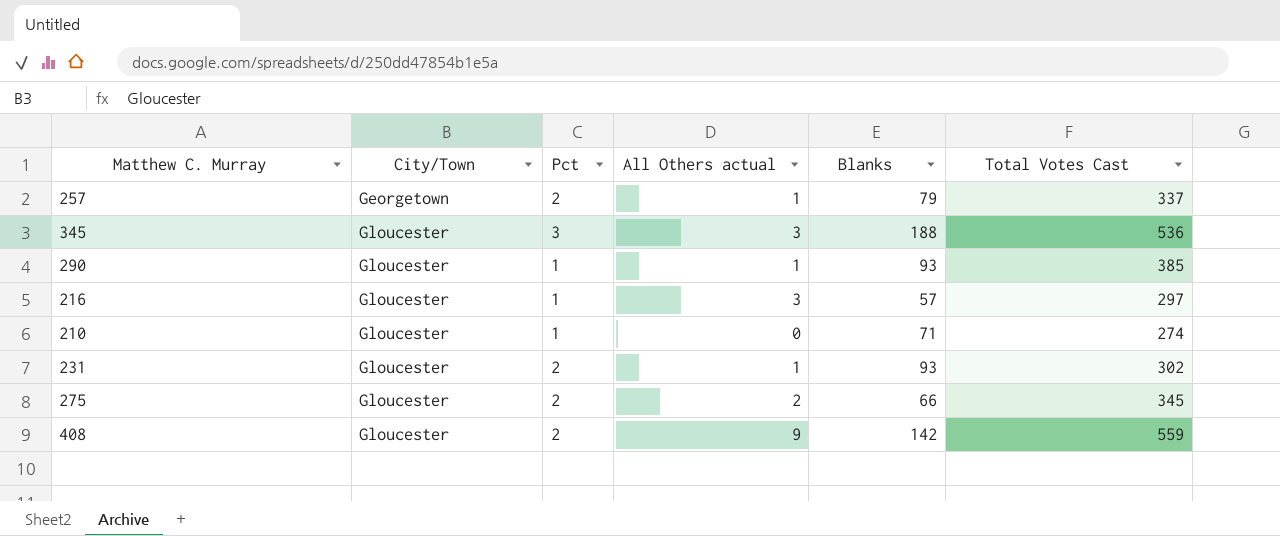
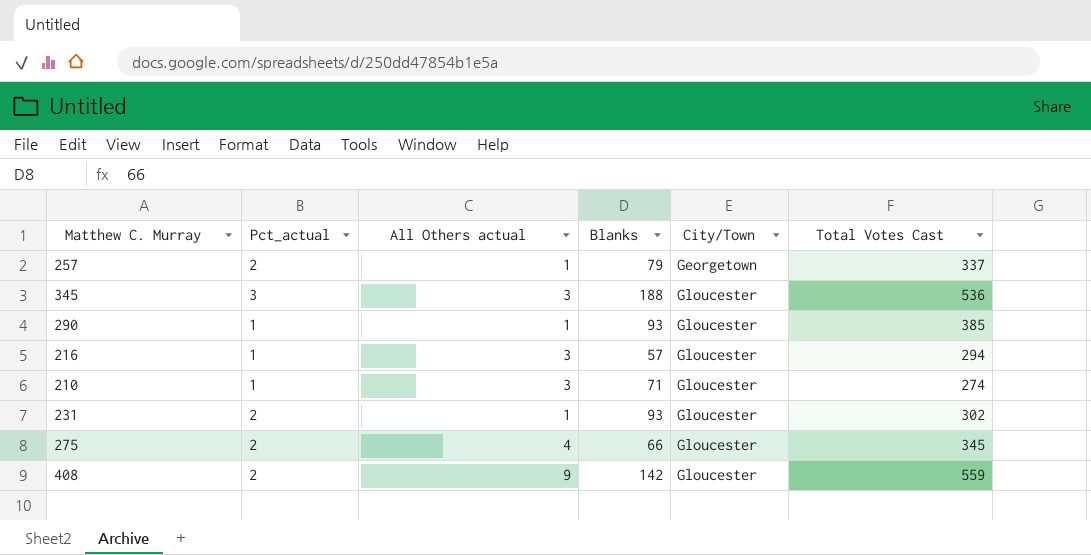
column name: Pct -> Pct_actual
column City/Town | position: 2 -> 5
216 | Total Votes Cast: 297 -> 294
210 | All Others actual: 0 -> 3
275 | All Others actual: 2 -> 4

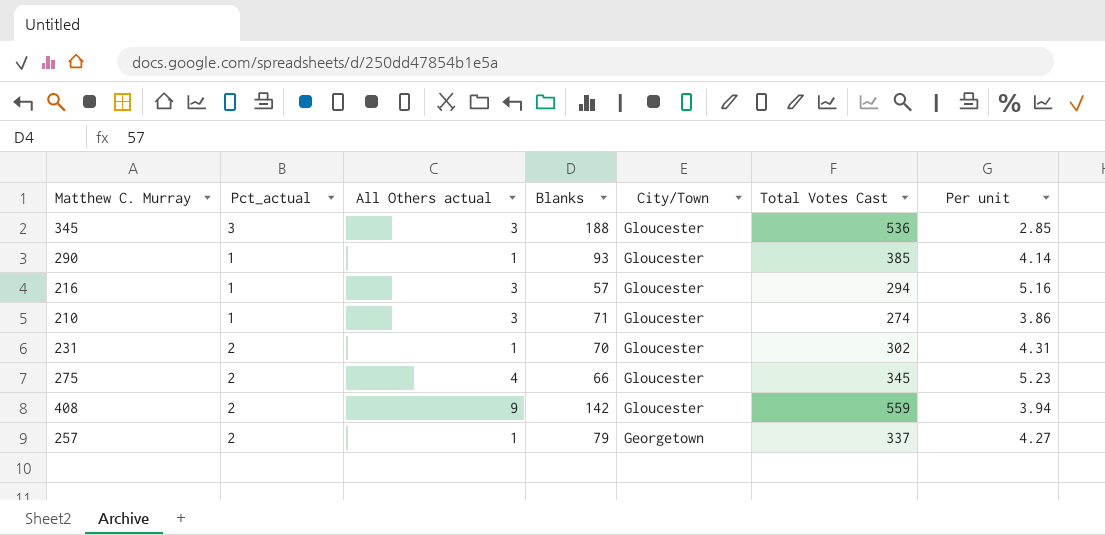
row order: City/Town ascending -> City/Town descending
column Per unit | formula: none -> [Total Votes Cast] / [Blanks]
231 | Blanks: 93 -> 70

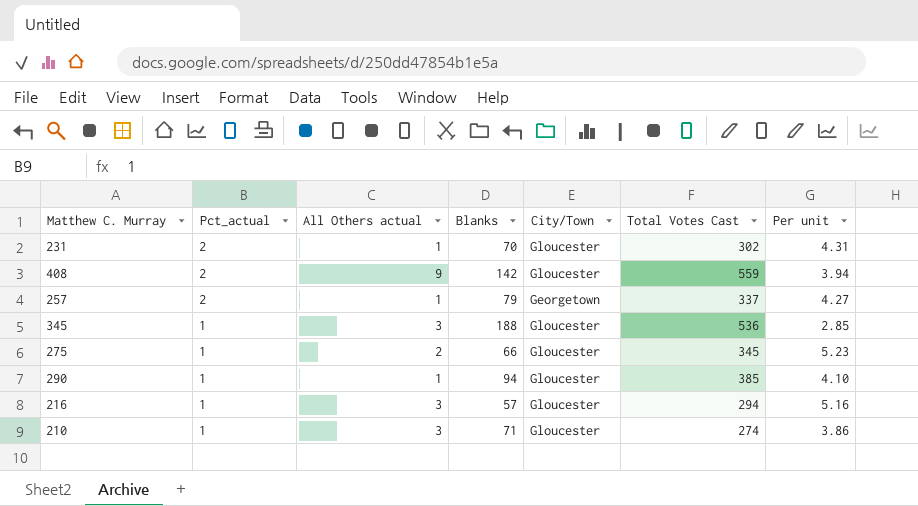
row order: City/Town descending -> Pct_actual descending
345 | Pct_actual: 3 -> 1
275 | Pct_actual: 2 -> 1
275 | All Others actual: 4 -> 2
290 | Blanks: 93 -> 94
290 | Per unit: 4.14 -> 4.10

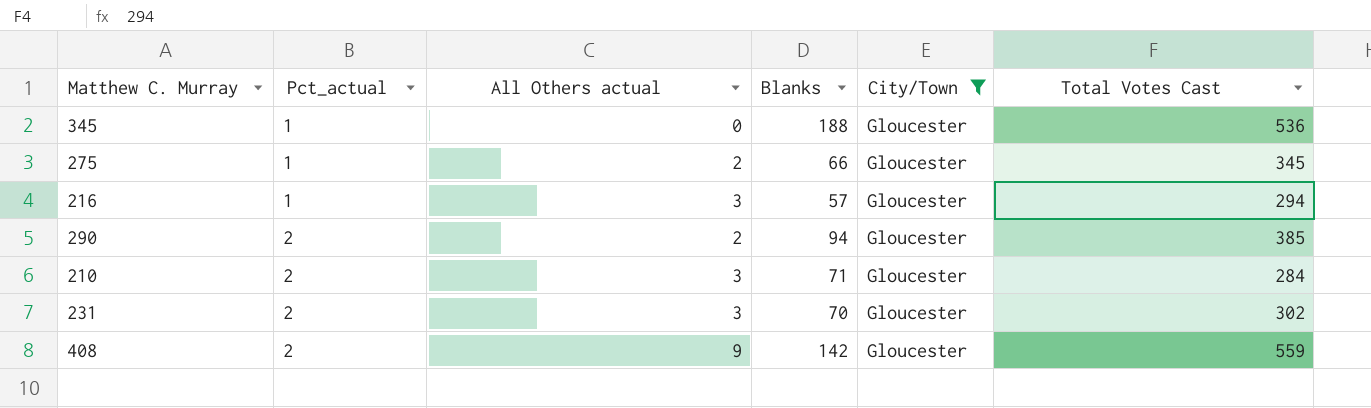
filter: none -> City/Town = Gloucester
row order: Pct_actual descending -> Pct_actual ascending
column Per unit | formula: [Total Votes Cast] / [Blanks] -> none
345 | All Others actual: 3 -> 0
290 | Pct_actual: 1 -> 2
290 | All Others actual: 1 -> 2
210 | Pct_actual: 1 -> 2
210 | Total Votes Cast: 274 -> 284
231 | All Others actual: 1 -> 3

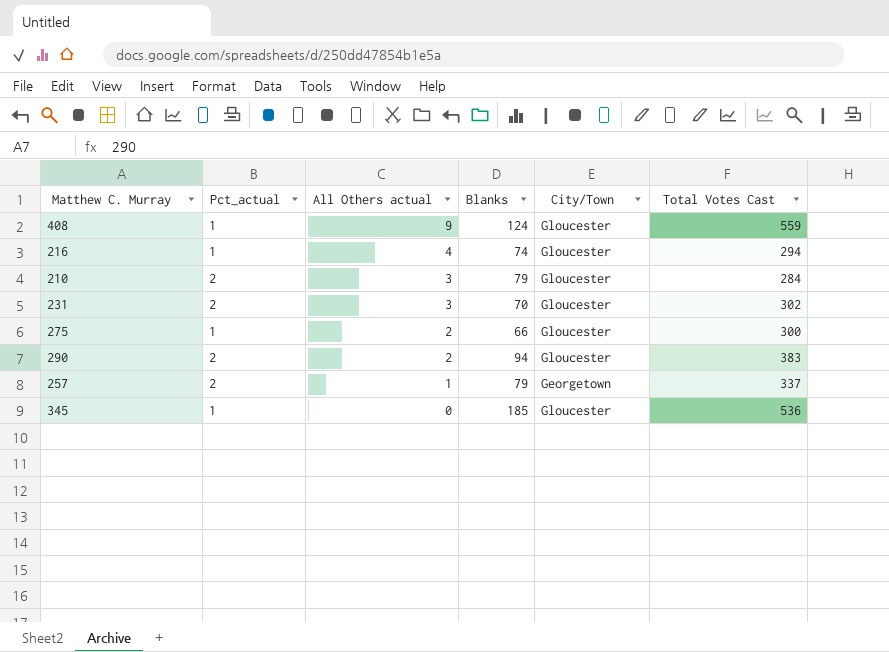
filter: City/Town = Gloucester -> none
row order: Pct_actual ascending -> All Others actual descending
408 | Pct_actual: 2 -> 1
408 | Blanks: 142 -> 124
216 | All Others actual: 3 -> 4
216 | Blanks: 57 -> 74
210 | Blanks: 71 -> 79
275 | Total Votes Cast: 345 -> 300
290 | Total Votes Cast: 385 -> 383
345 | Blanks: 188 -> 185

